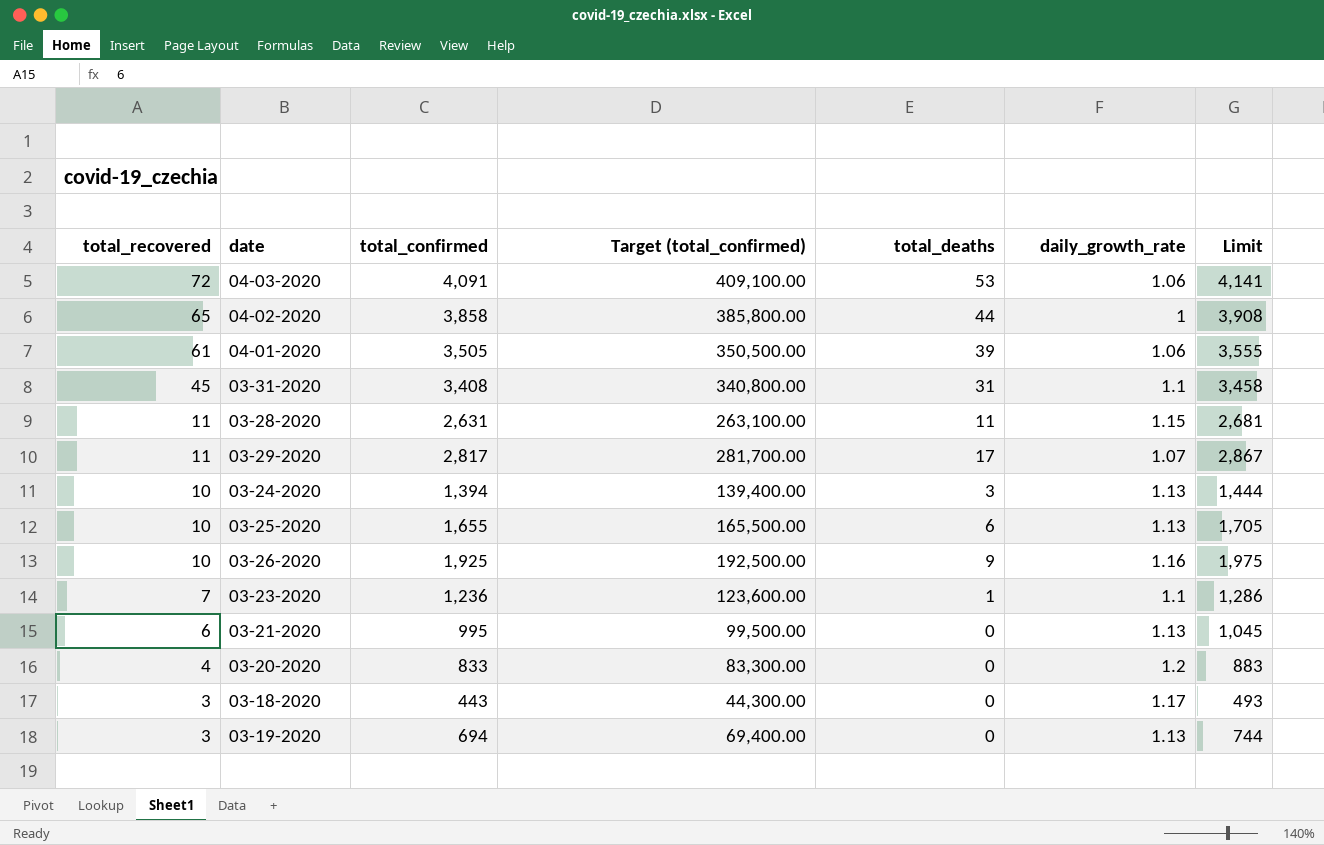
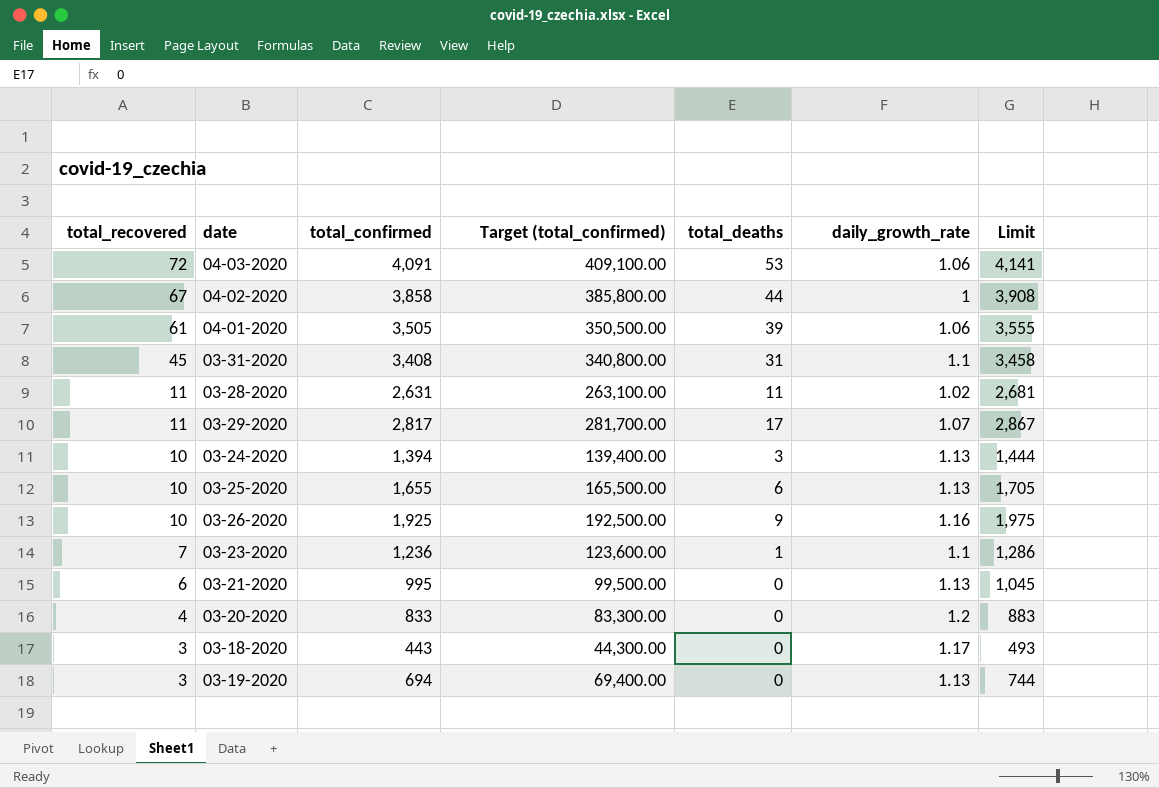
04-02-2020 | total_recovered: 65 -> 67
03-28-2020 | daily_growth_rate: 1.15 -> 1.02

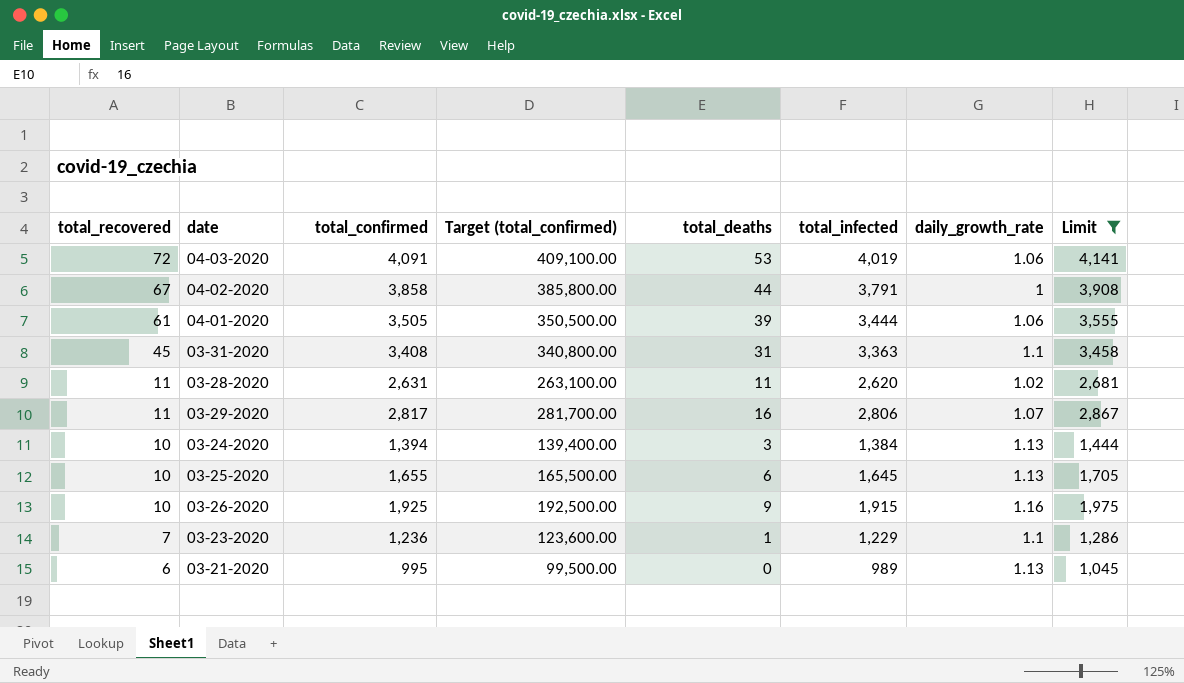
filter: none -> Limit >= 1,045
column total_infected | formula: none -> [total_confirmed] - [total_recovered]
03-29-2020 | total_deaths: 17 -> 16

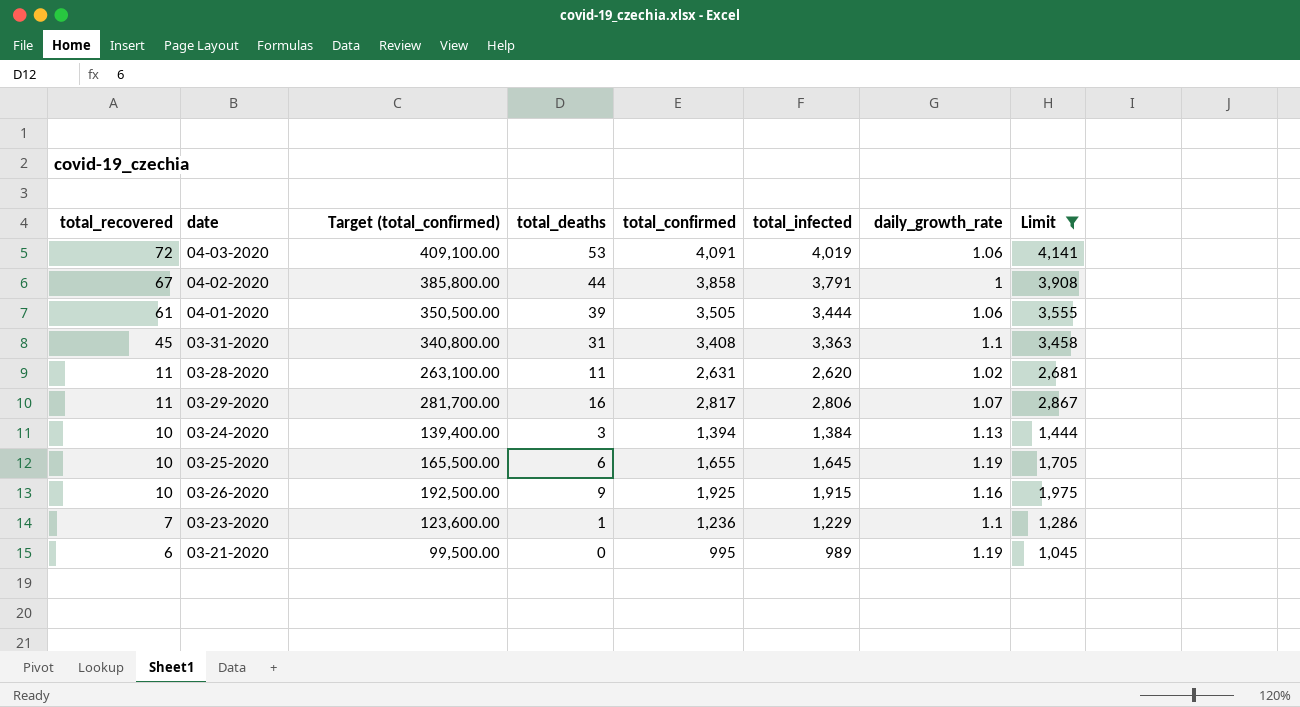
column total_confirmed | position: 3 -> 5
03-25-2020 | daily_growth_rate: 1.13 -> 1.19
03-21-2020 | daily_growth_rate: 1.13 -> 1.19

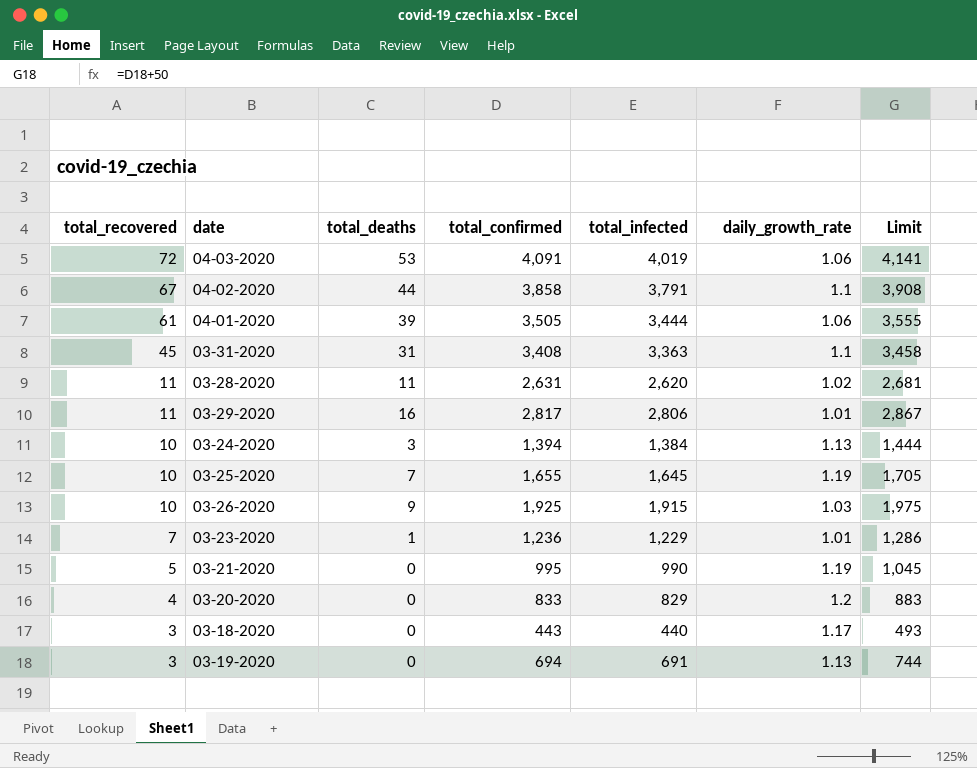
filter: Limit >= 1,045 -> none
column Target (total_confirmed) | formula: [total_confirmed] * 100 -> none
04-02-2020 | daily_growth_rate: 1 -> 1.1
03-29-2020 | daily_growth_rate: 1.07 -> 1.01
03-25-2020 | total_deaths: 6 -> 7
03-26-2020 | daily_growth_rate: 1.16 -> 1.03
03-23-2020 | daily_growth_rate: 1.1 -> 1.01
03-21-2020 | total_recovered: 6 -> 5
03-21-2020 | total_infected: 989 -> 990

